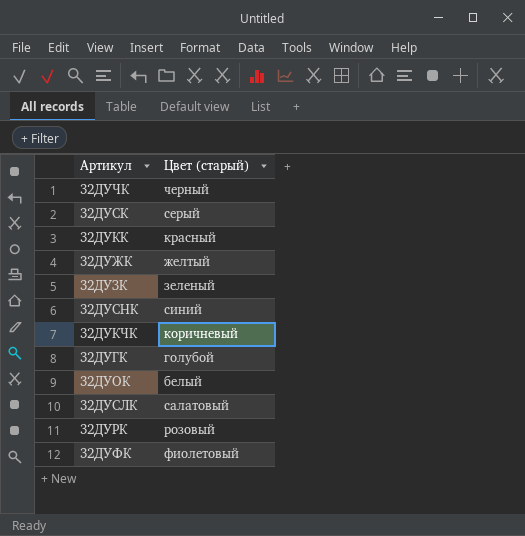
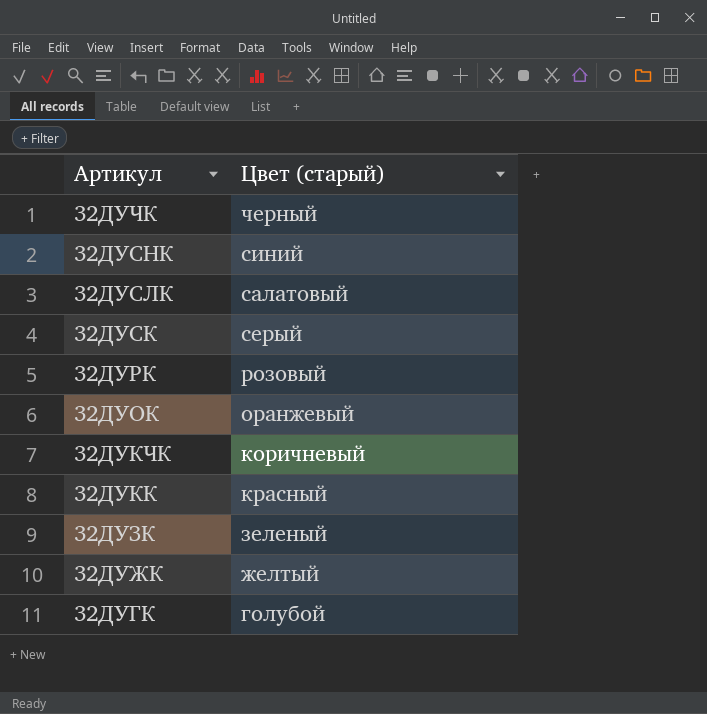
row order: none -> Артикул descending
row 32ДУФК: фиолетовый -> none
32ДУОК | Цвет (старый): белый -> оранжевый

